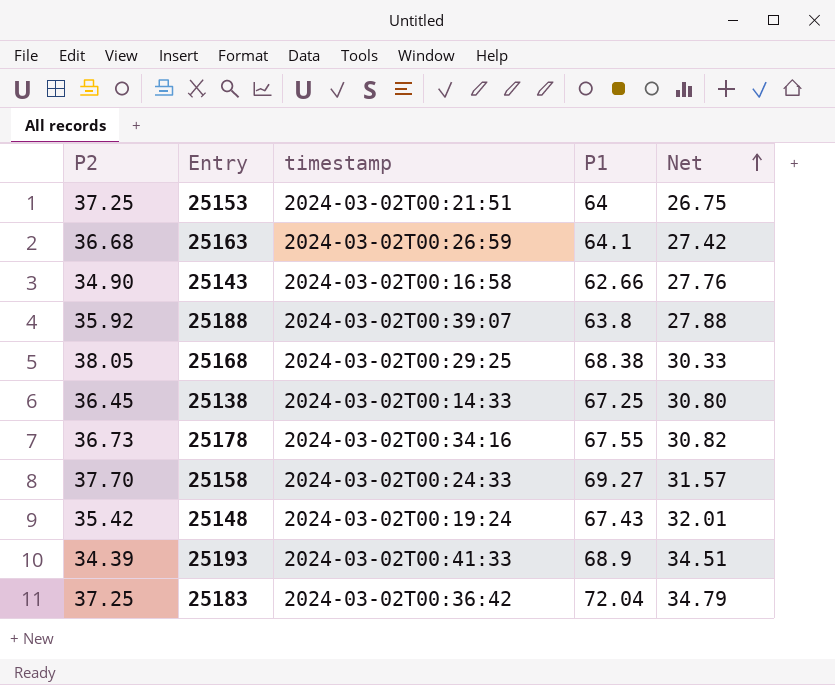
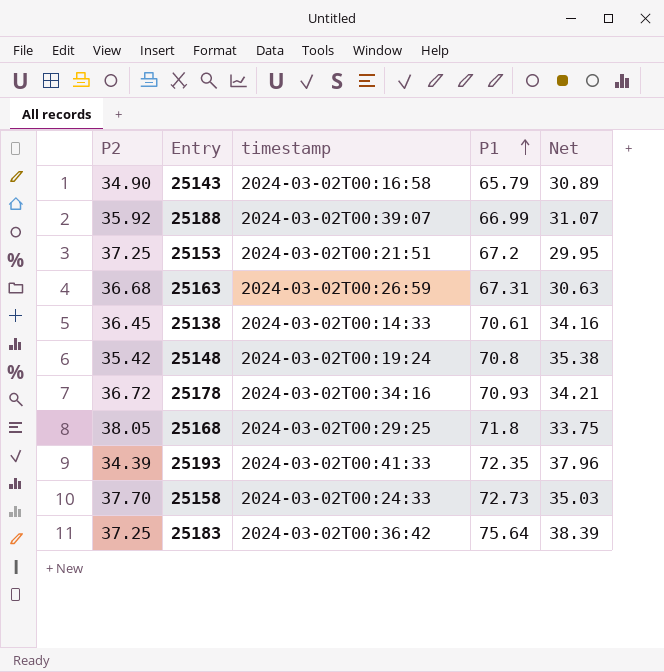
row order: Net ascending -> P1 ascending
25143 | P1: 62.66 -> 65.79
25143 | Net: 27.76 -> 30.89
25188 | P1: 63.8 -> 66.99
25188 | Net: 27.88 -> 31.07
25153 | P1: 64 -> 67.2
25153 | Net: 26.75 -> 29.95
25163 | P1: 64.1 -> 67.31
25163 | Net: 27.42 -> 30.63
25138 | P1: 67.25 -> 70.61
25138 | Net: 30.80 -> 34.16
25148 | P1: 67.43 -> 70.8
25148 | Net: 32.01 -> 35.38
25178 | P2: 36.73 -> 36.72
25178 | P1: 67.55 -> 70.93
25178 | Net: 30.82 -> 34.21
25168 | P1: 68.38 -> 71.8
25168 | Net: 30.33 -> 33.75
25193 | P1: 68.9 -> 72.35
25193 | Net: 34.51 -> 37.96
25158 | P1: 69.27 -> 72.73
25158 | Net: 31.57 -> 35.03
25183 | P1: 72.04 -> 75.64
25183 | Net: 34.79 -> 38.39

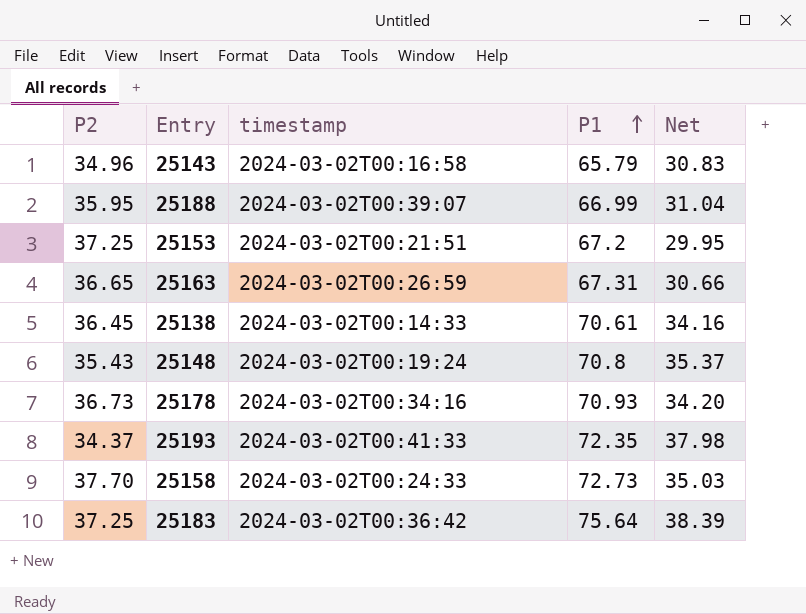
row 25168: 38.05 | 2024-03-02T00:29:25 | 71.8 | 33.75 -> none
25143 | P2: 34.90 -> 34.96
25143 | Net: 30.89 -> 30.83
25188 | P2: 35.92 -> 35.95
25188 | Net: 31.07 -> 31.04
25163 | P2: 36.68 -> 36.65
25163 | Net: 30.63 -> 30.66
25148 | P2: 35.42 -> 35.43
25148 | Net: 35.38 -> 35.37
25178 | P2: 36.72 -> 36.73
25178 | Net: 34.21 -> 34.20
25193 | P2: 34.39 -> 34.37
25193 | Net: 37.96 -> 37.98

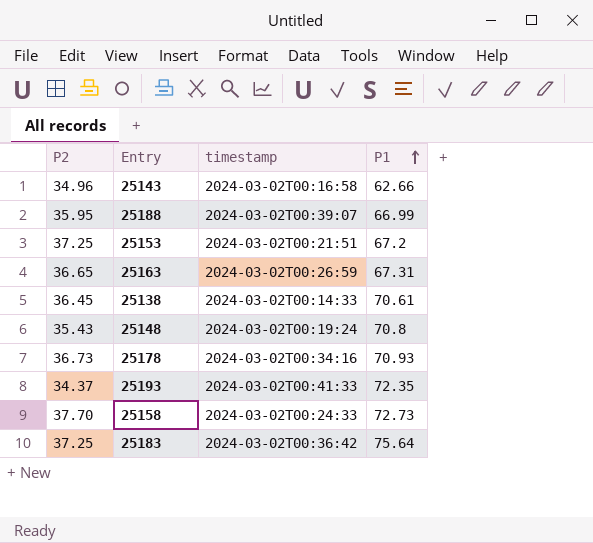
column Net | formula: [P1] - [P2] -> none
25143 | P1: 65.79 -> 62.66

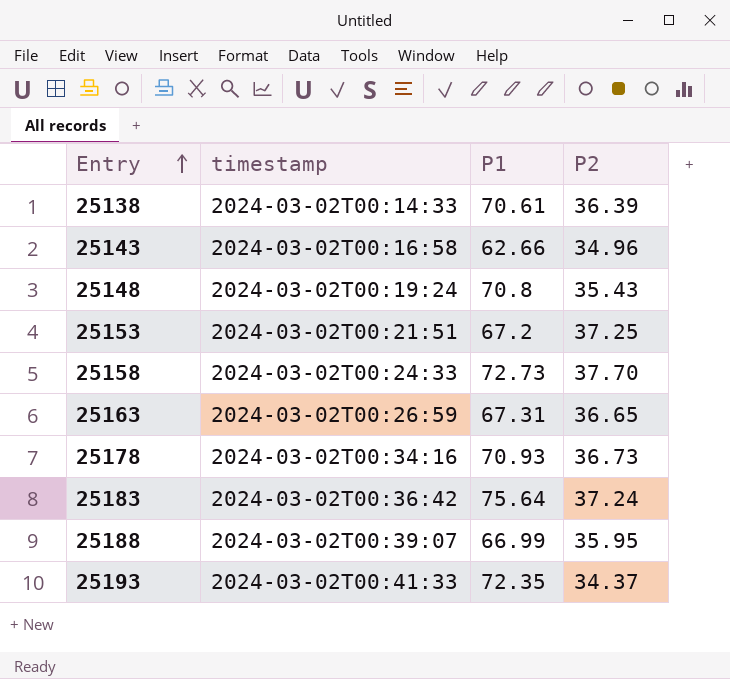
row order: P1 ascending -> Entry ascending
column P2 | position: 1 -> 4
25138 | P2: 36.45 -> 36.39
25183 | P2: 37.25 -> 37.24

